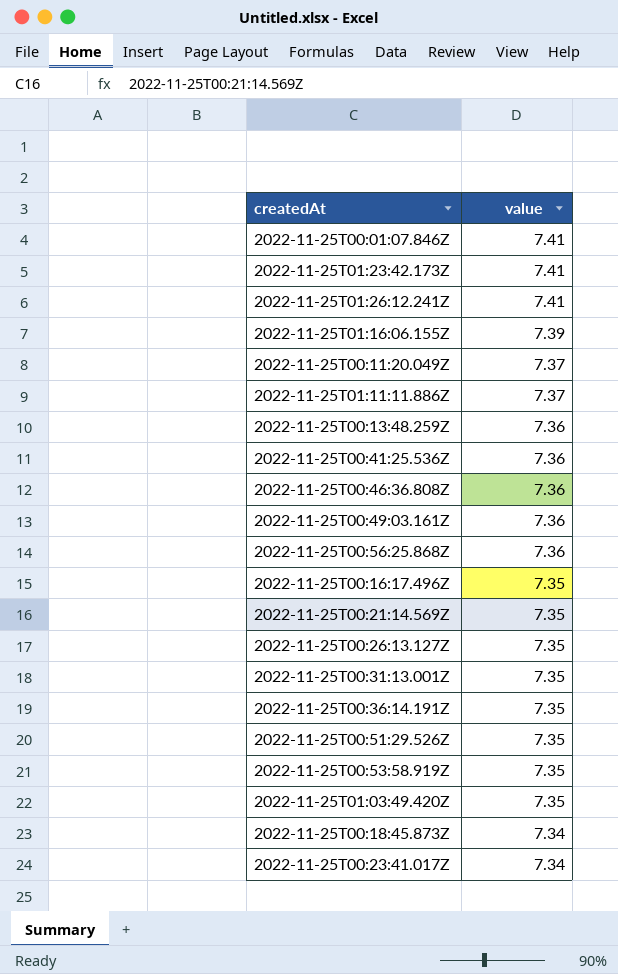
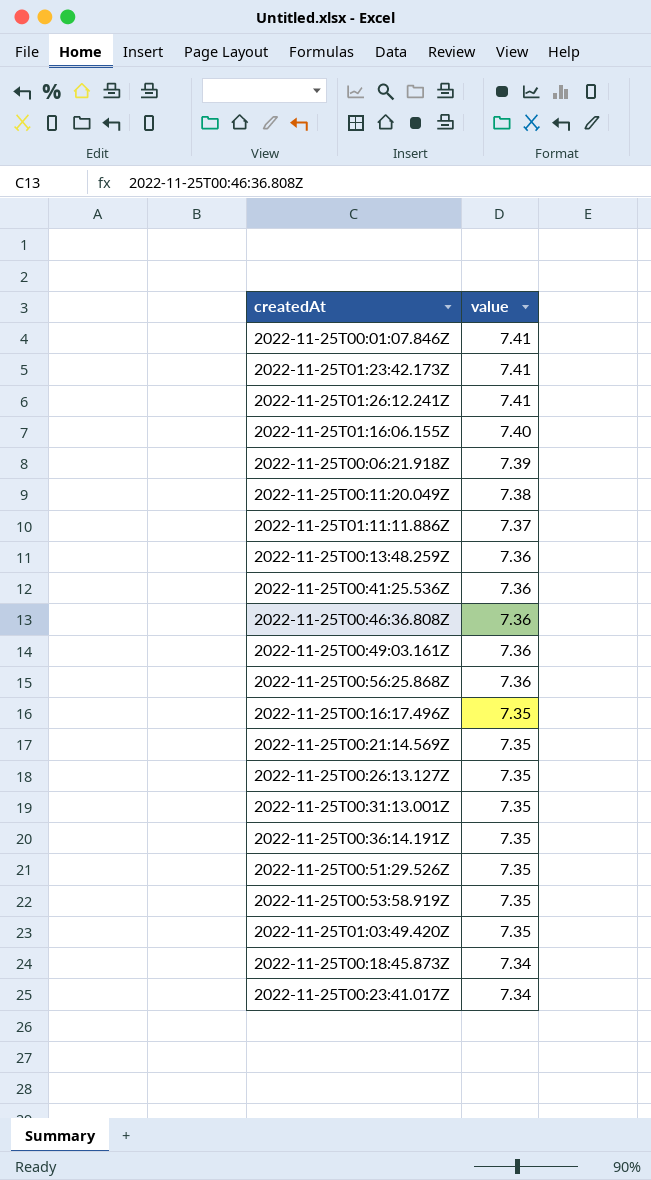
2022-11-25T01:16:06.155Z | value: 7.39 -> 7.40
row 2022-11-25T00:06:21.918Z: none -> 7.39
2022-11-25T00:11:20.049Z | value: 7.37 -> 7.38

